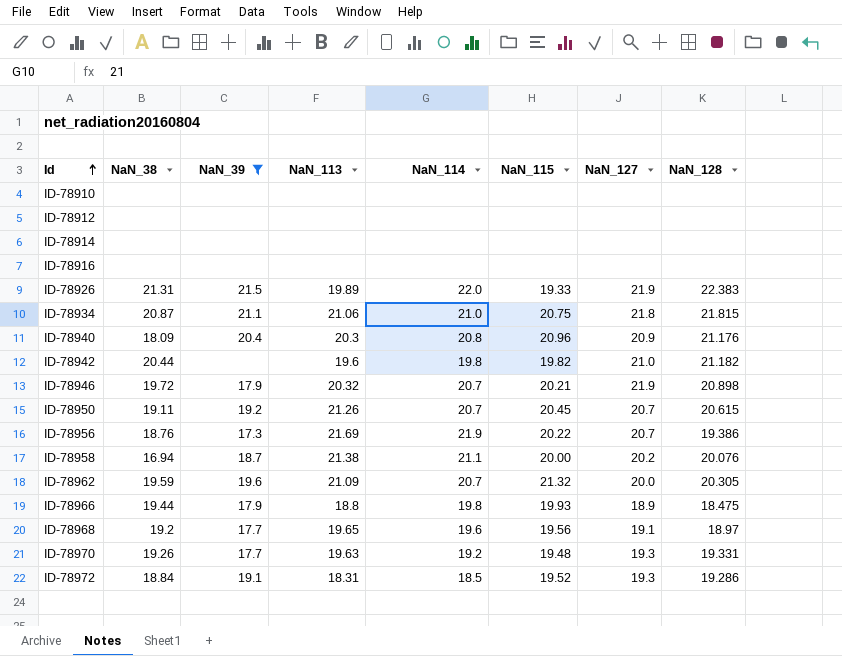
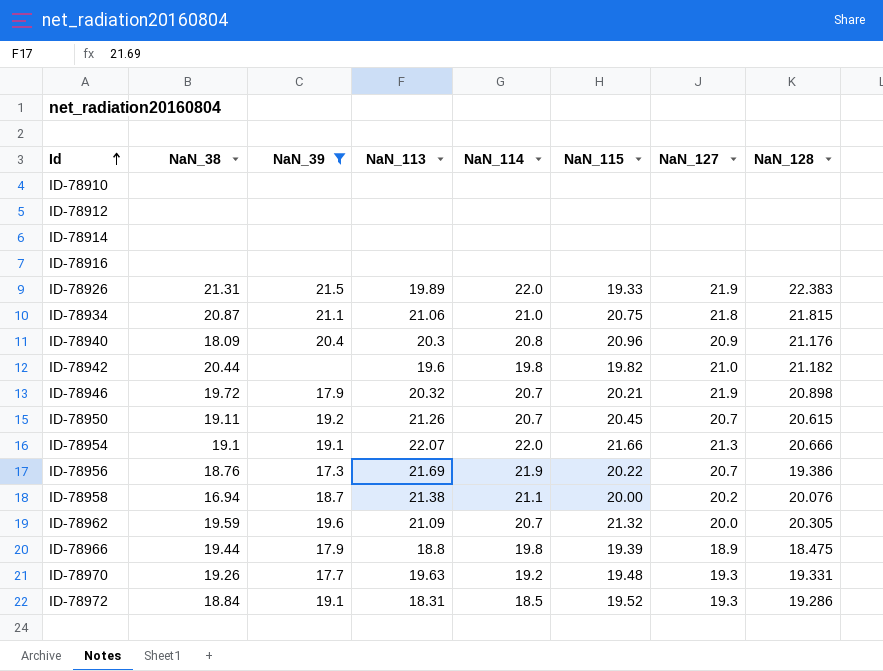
row ID-78968: 19.2 | 17.7 | 19.65 | 19.6 | 19.56 | 19.1 | 18.97 -> none
row ID-78954: none -> 19.1 | 19.1 | 22.07 | 22.0 | 21.66 | 21.3 | 20.666
ID-78966 | NaN_115: 19.93 -> 19.39

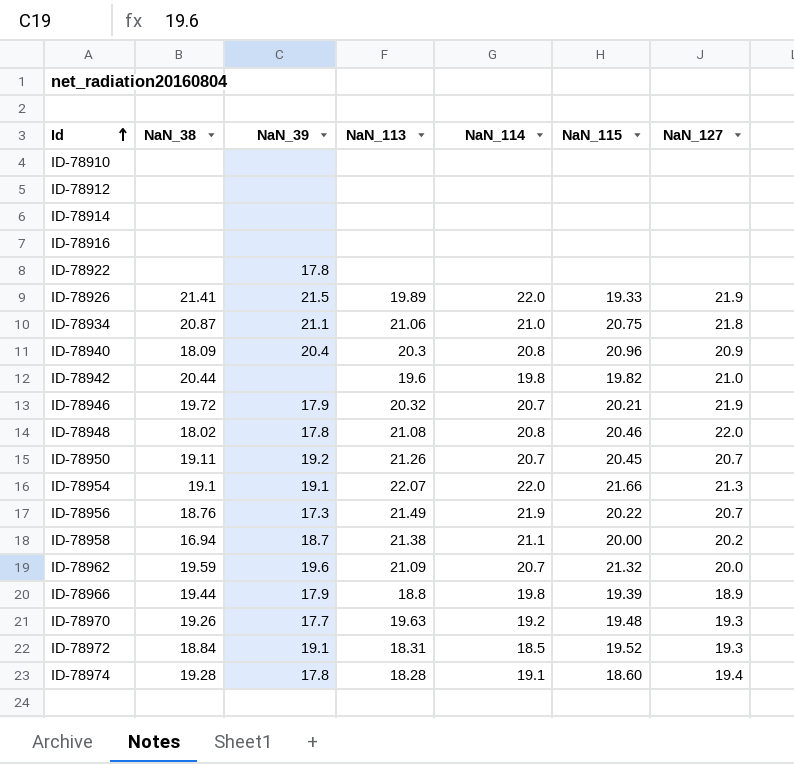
filter: NaN_39 != 17.8 -> none
column NaN_128 | position: 8 -> none
ID-78926 | NaN_38: 21.31 -> 21.41
ID-78956 | NaN_113: 21.69 -> 21.49

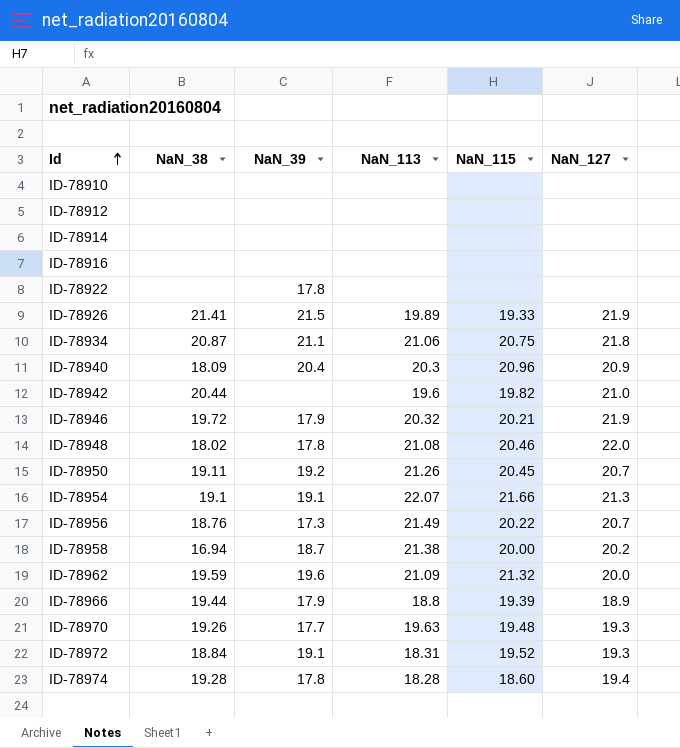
column NaN_114 | position: 5 -> none

